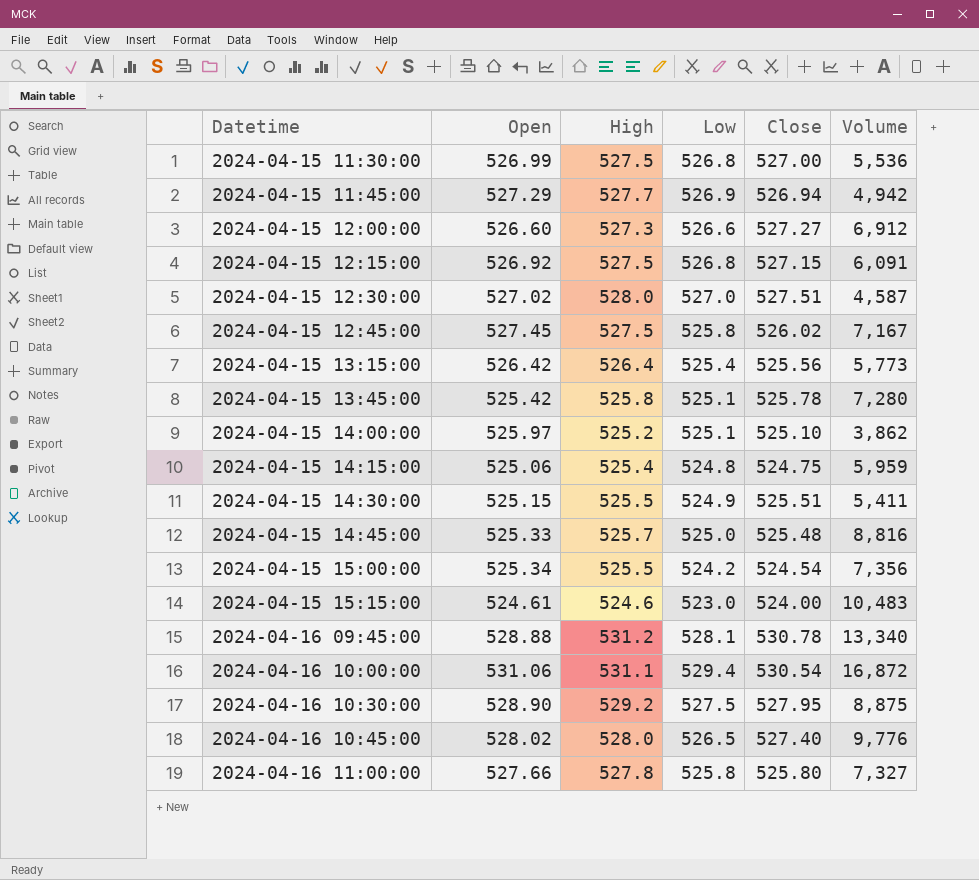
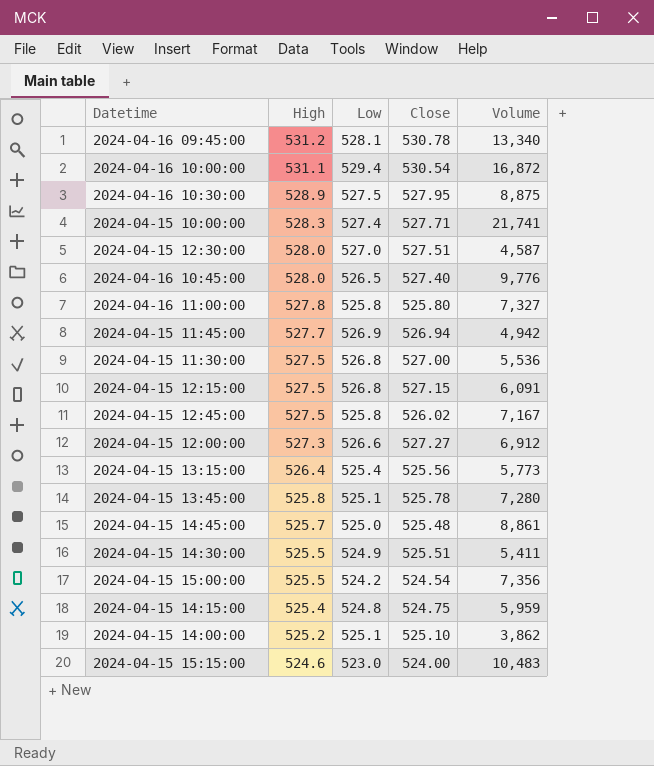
row order: Datetime ascending -> High descending
column Open | position: 2 -> none
2024-04-16 10:30:00 | High: 529.2 -> 528.9
row 2024-04-15 10:00:00: none -> 528.3 | 527.4 | 527.71 | 21,741
2024-04-15 14:45:00 | Volume: 8,816 -> 8,861

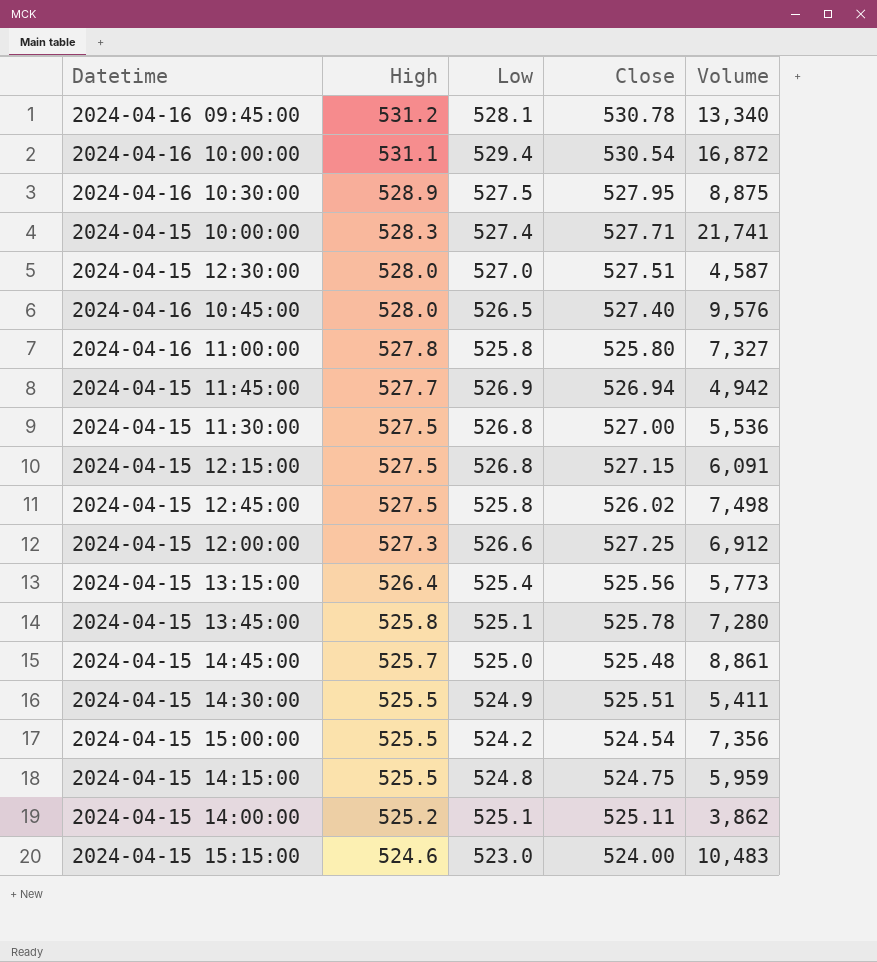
2024-04-16 10:45:00 | Volume: 9,776 -> 9,576
2024-04-15 12:45:00 | Volume: 7,167 -> 7,498
2024-04-15 12:00:00 | Close: 527.27 -> 527.25
2024-04-15 14:15:00 | High: 525.4 -> 525.5
2024-04-15 14:00:00 | Close: 525.10 -> 525.11

